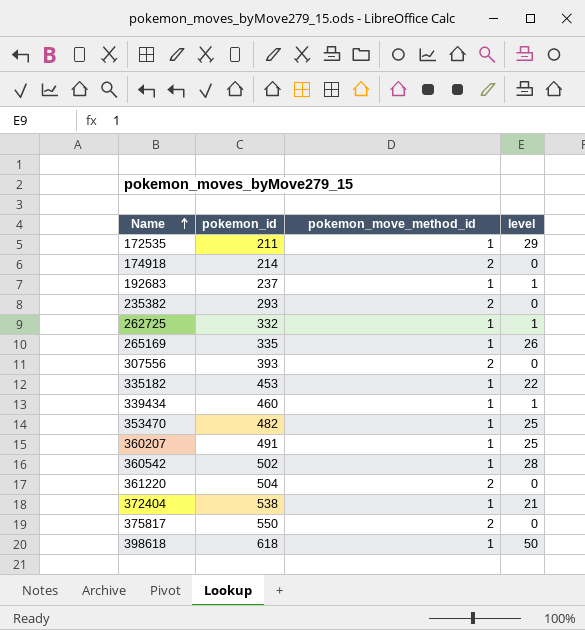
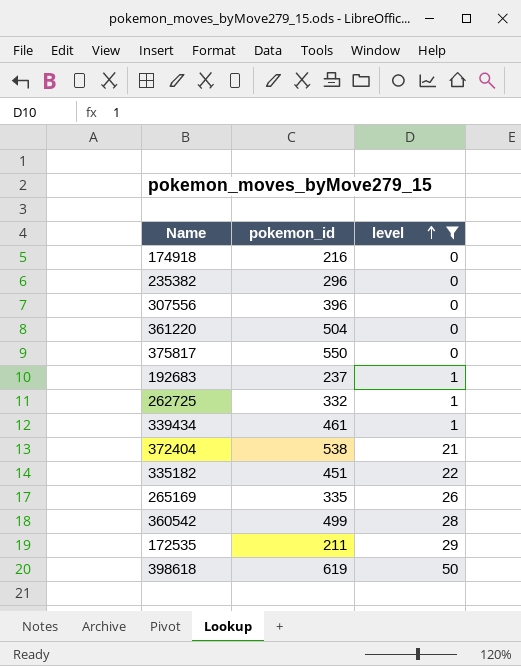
filter: none -> level != 25
row order: Name ascending -> level ascending
column pokemon_move_method_id | position: 3 -> none
174918 | pokemon_id: 214 -> 216
235382 | pokemon_id: 293 -> 296
307556 | pokemon_id: 393 -> 396
339434 | pokemon_id: 460 -> 461
335182 | pokemon_id: 453 -> 451
360542 | pokemon_id: 502 -> 499
398618 | pokemon_id: 618 -> 619

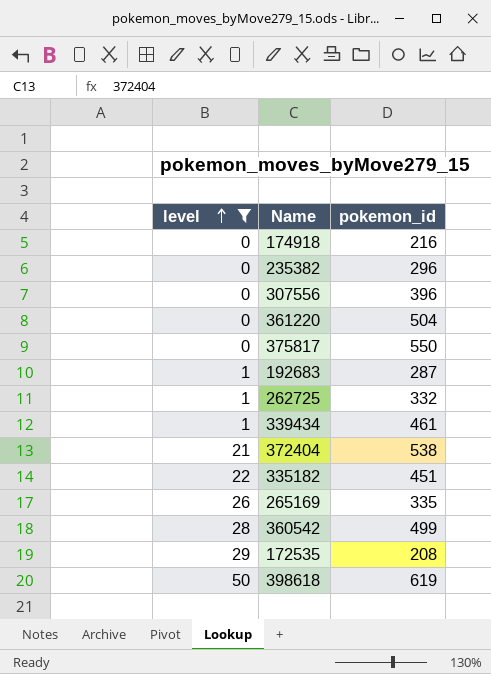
column level | position: 3 -> 1
192683 | pokemon_id: 237 -> 287
172535 | pokemon_id: 211 -> 208

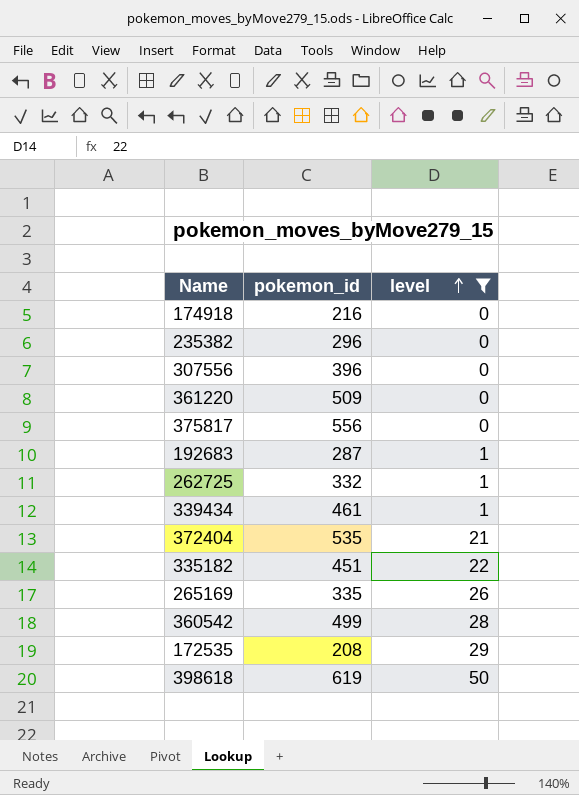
column level | position: 1 -> 3
361220 | pokemon_id: 504 -> 509
375817 | pokemon_id: 550 -> 556
372404 | pokemon_id: 538 -> 535

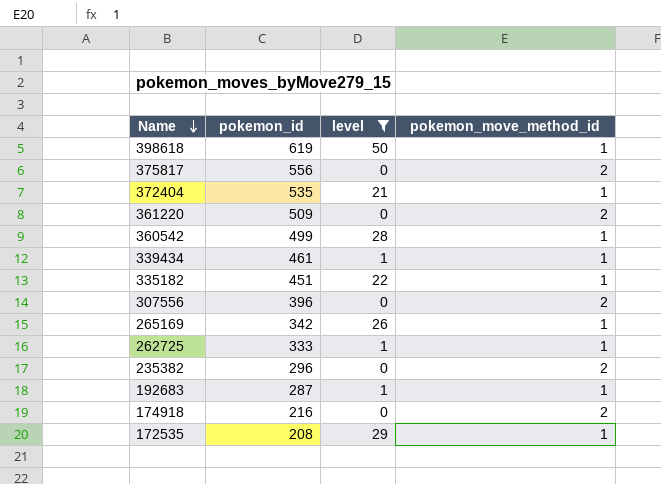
row order: level ascending -> Name descending
column pokemon_move_method_id | position: none -> 4
265169 | pokemon_id: 335 -> 342
262725 | pokemon_id: 332 -> 333

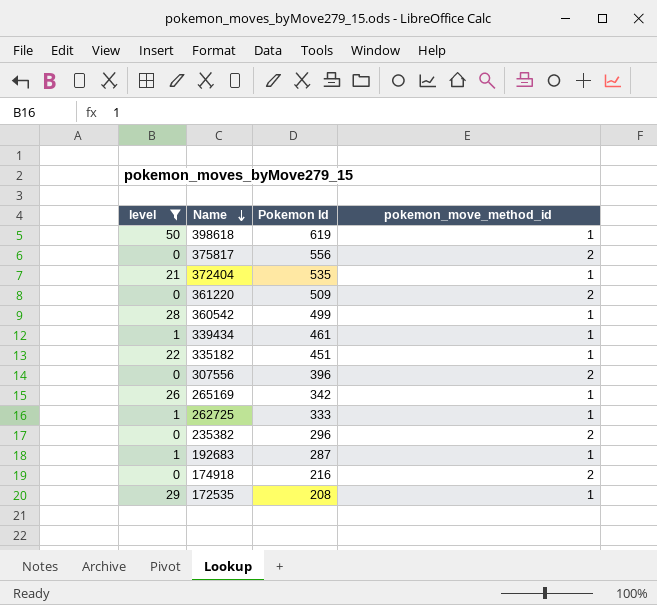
column level | position: 3 -> 1
column name: pokemon_id -> Pokemon Id

